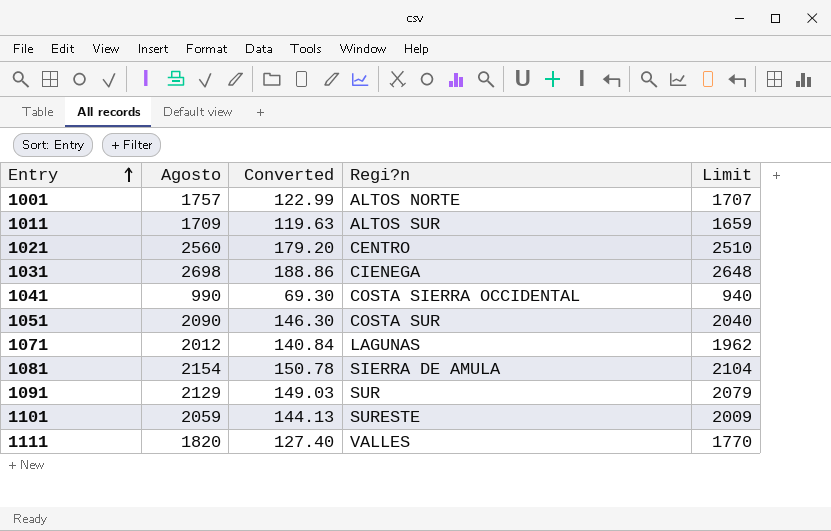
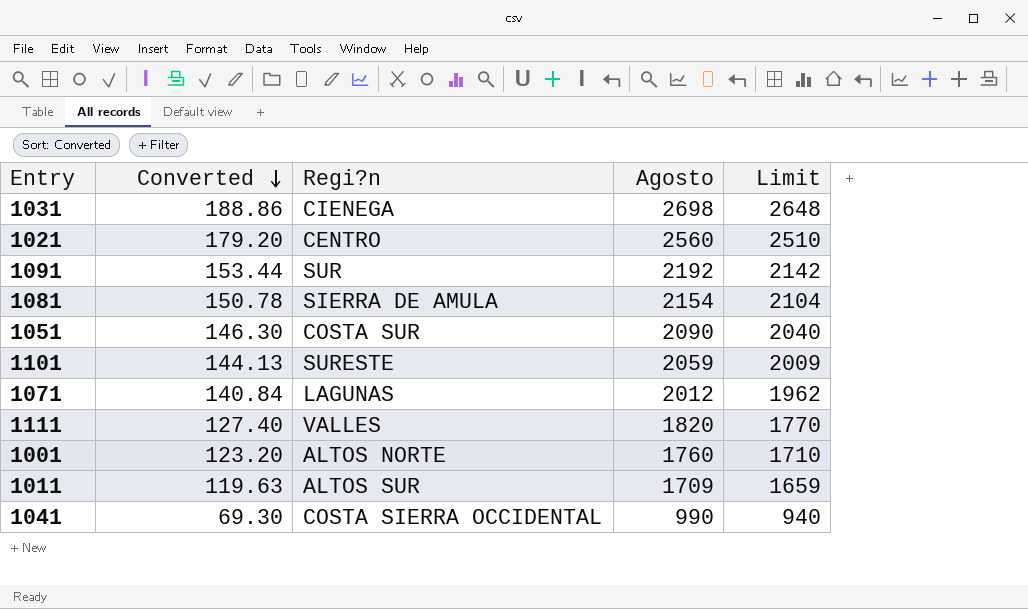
row order: Entry ascending -> Converted descending
column Agosto | position: 2 -> 4
1091 | Converted: 149.03 -> 153.44
1091 | Agosto: 2129 -> 2192
1091 | Limit: 2079 -> 2142
1001 | Converted: 122.99 -> 123.20
1001 | Agosto: 1757 -> 1760
1001 | Limit: 1707 -> 1710

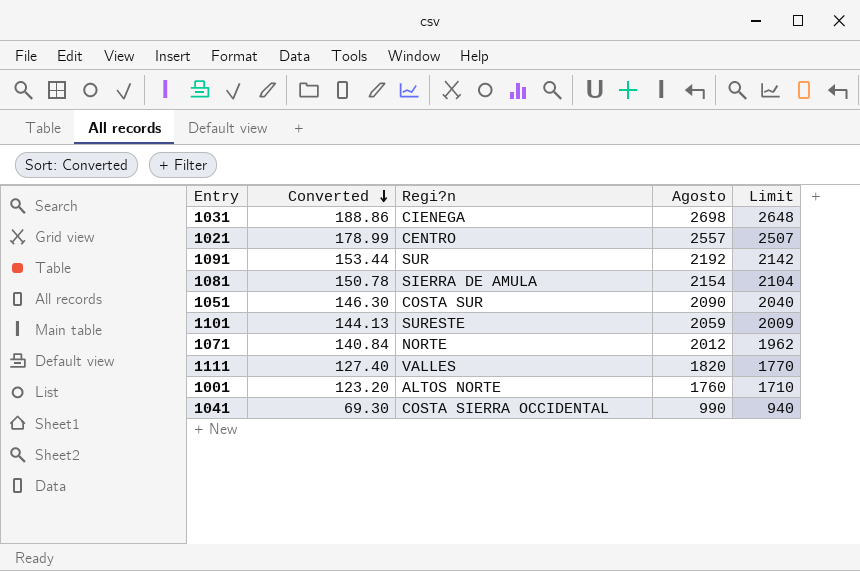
row 1011: 119.63 | ALTOS SUR | 1709 | 1659 -> none
1021 | Converted: 179.20 -> 178.99
1021 | Agosto: 2560 -> 2557
1021 | Limit: 2510 -> 2507
1071 | Regi?n: LAGUNAS -> NORTE

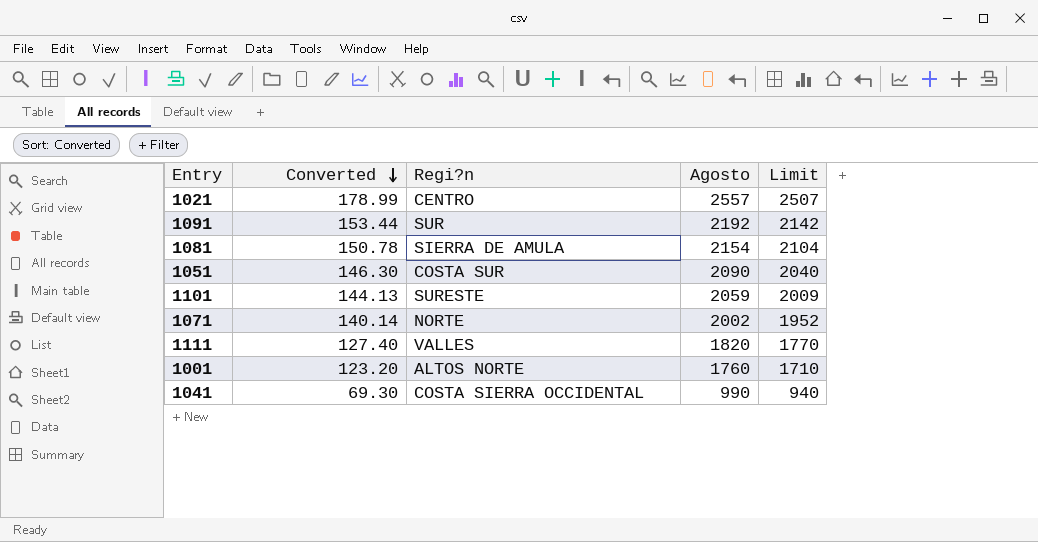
row 1031: 188.86 | CIENEGA | 2698 | 2648 -> none
1071 | Converted: 140.84 -> 140.14
1071 | Agosto: 2012 -> 2002
1071 | Limit: 1962 -> 1952

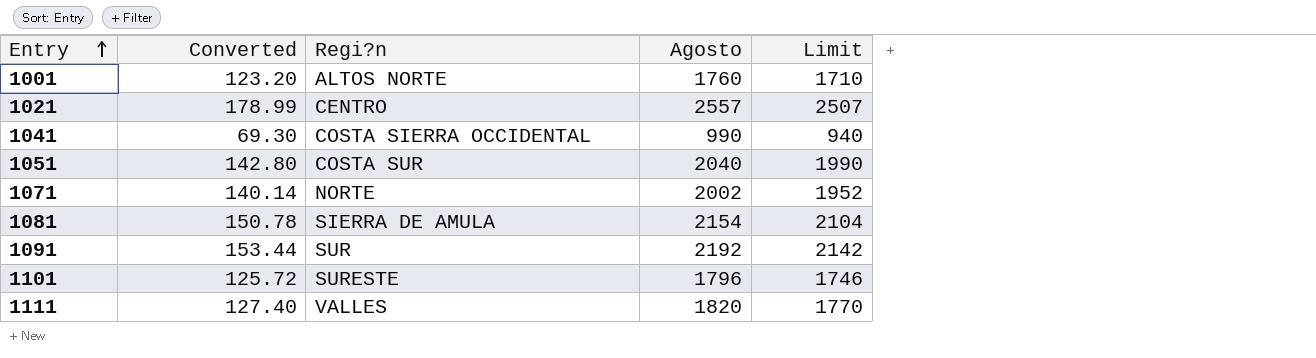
row order: Converted descending -> Entry ascending
1051 | Converted: 146.30 -> 142.80
1051 | Agosto: 2090 -> 2040
1051 | Limit: 2040 -> 1990
1101 | Converted: 144.13 -> 125.72
1101 | Agosto: 2059 -> 1796
1101 | Limit: 2009 -> 1746

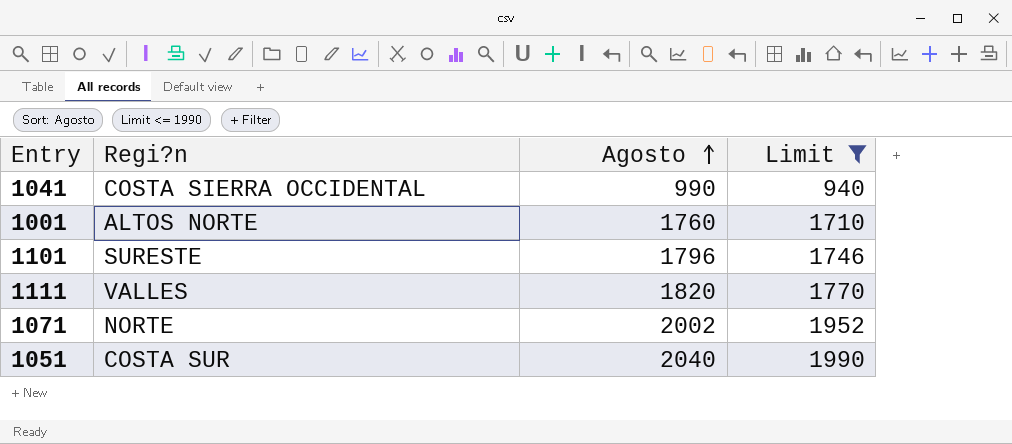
filter: none -> Limit <= 1990
row order: Entry ascending -> Agosto ascending
column Converted | formula: [Agosto] * 0.07 -> none

